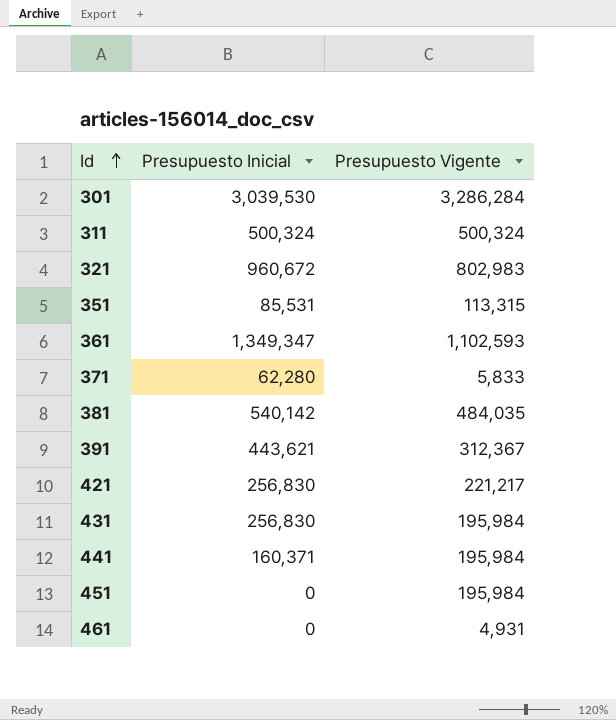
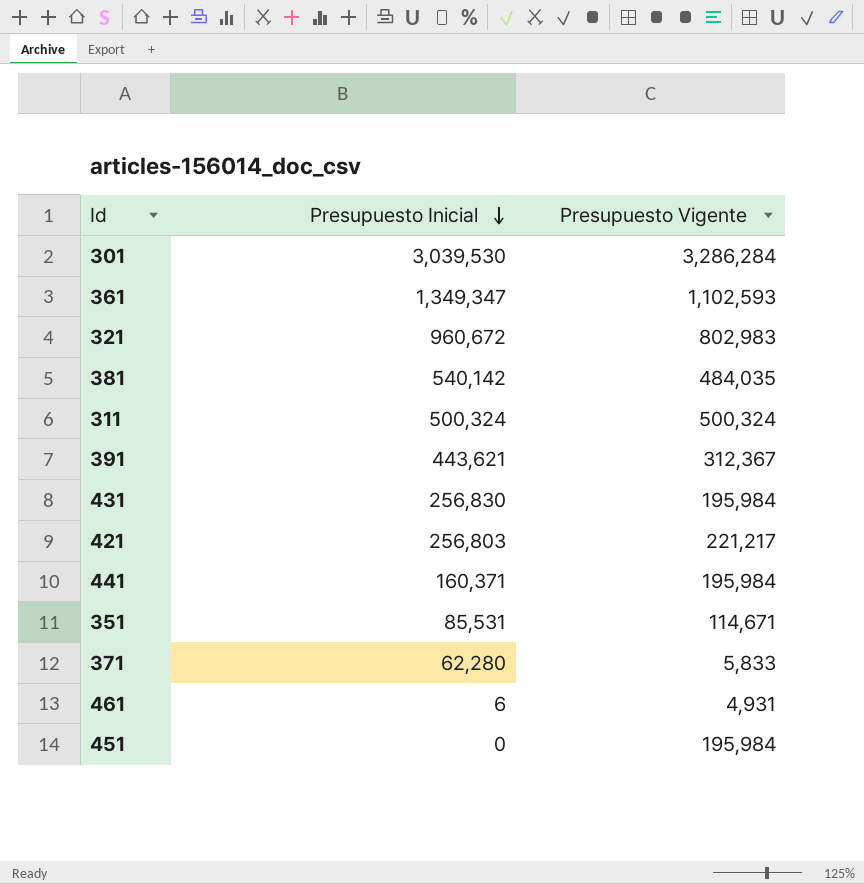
row order: Id ascending -> Presupuesto Inicial descending
421 | Presupuesto Inicial: 256,830 -> 256,803
351 | Presupuesto Vigente: 113,315 -> 114,671
461 | Presupuesto Inicial: 0 -> 6

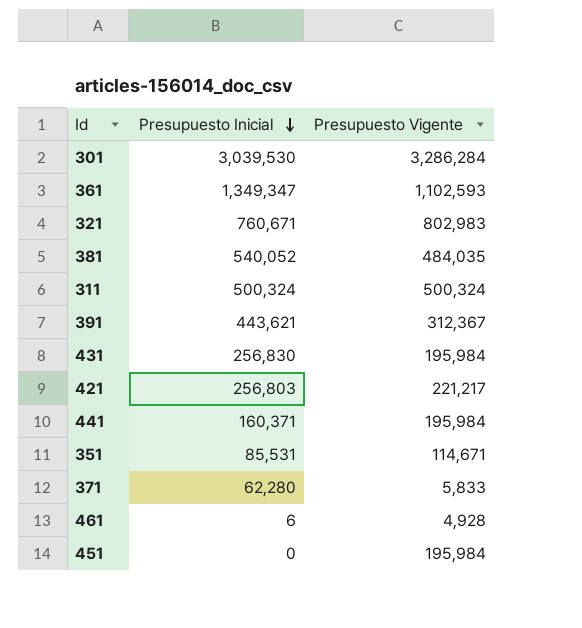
321 | Presupuesto Inicial: 960,672 -> 760,671
381 | Presupuesto Inicial: 540,142 -> 540,052
461 | Presupuesto Vigente: 4,931 -> 4,928

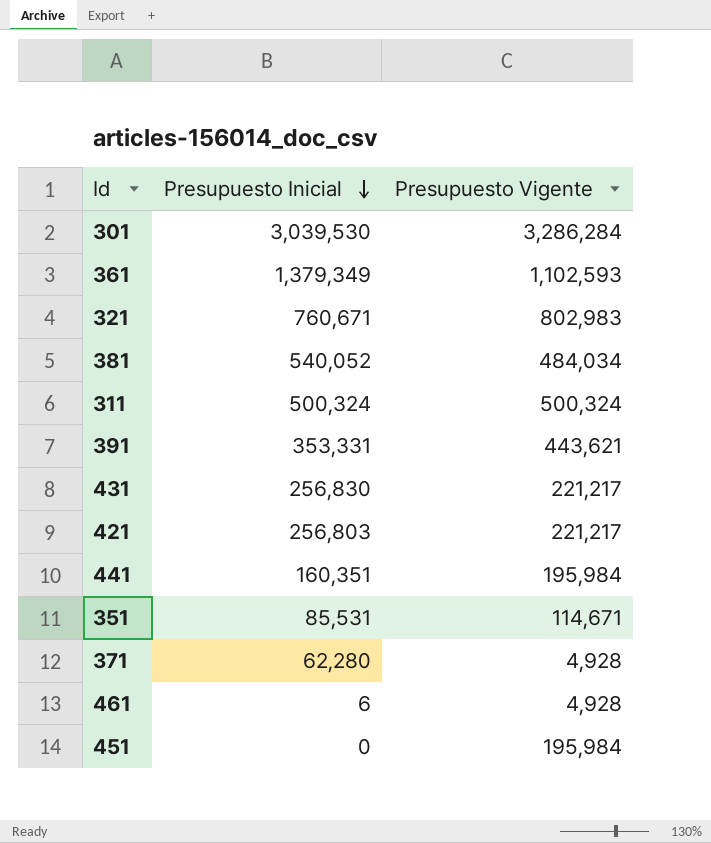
361 | Presupuesto Inicial: 1,349,347 -> 1,379,349
381 | Presupuesto Vigente: 484,035 -> 484,034
391 | Presupuesto Inicial: 443,621 -> 353,331
391 | Presupuesto Vigente: 312,367 -> 443,621
431 | Presupuesto Vigente: 195,984 -> 221,217
441 | Presupuesto Inicial: 160,371 -> 160,351
371 | Presupuesto Vigente: 5,833 -> 4,928

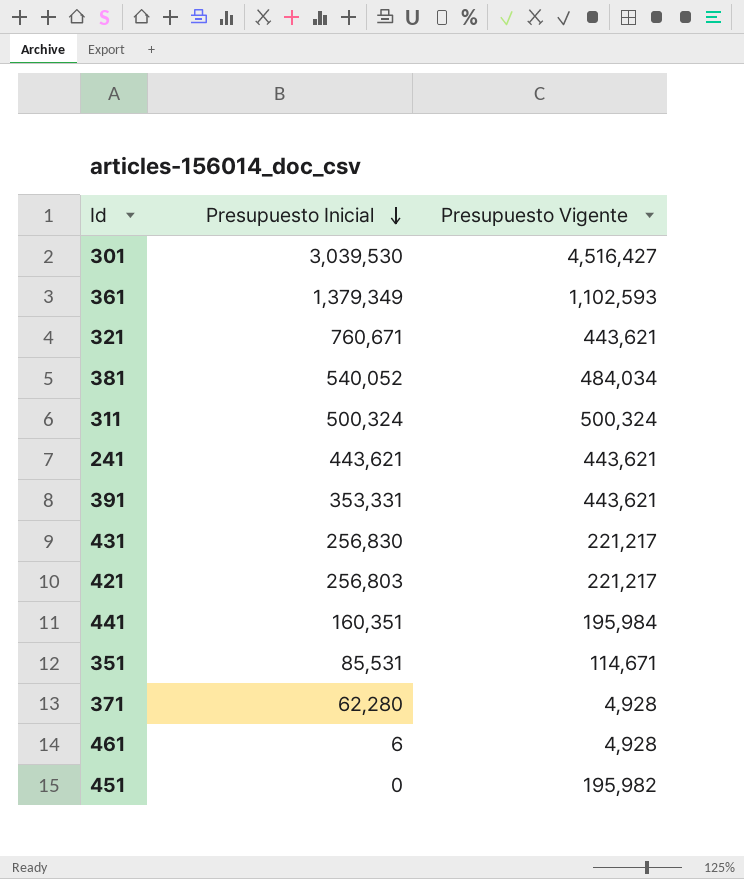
301 | Presupuesto Vigente: 3,286,284 -> 4,516,427
321 | Presupuesto Vigente: 802,983 -> 443,621
row 241: none -> 443,621 | 443,621
451 | Presupuesto Vigente: 195,984 -> 195,982

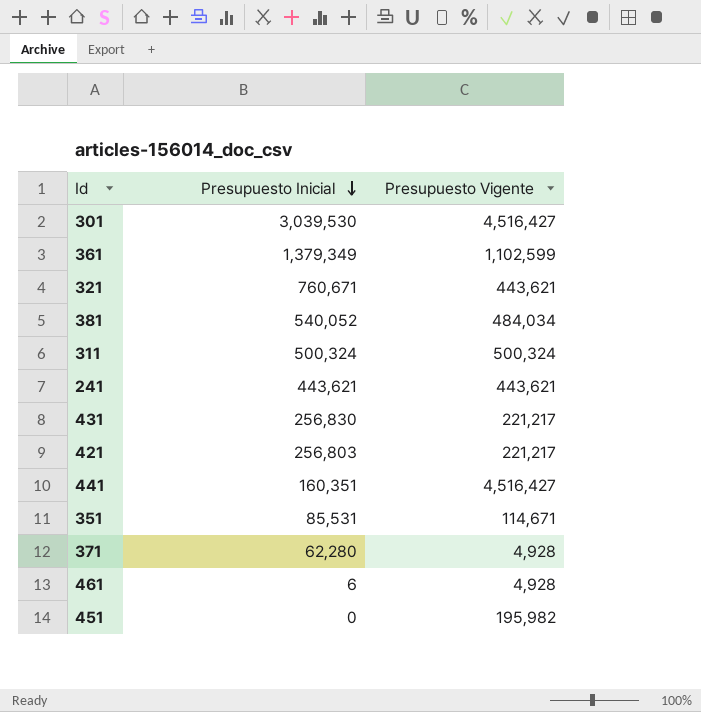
row 391: 353,331 | 443,621 -> none
361 | Presupuesto Vigente: 1,102,593 -> 1,102,599
441 | Presupuesto Vigente: 195,984 -> 4,516,427

